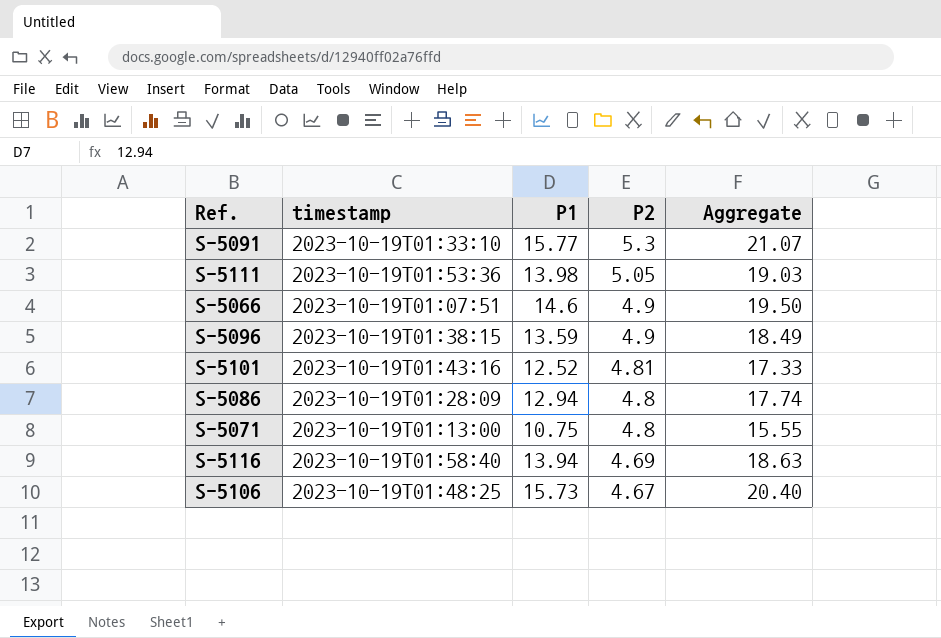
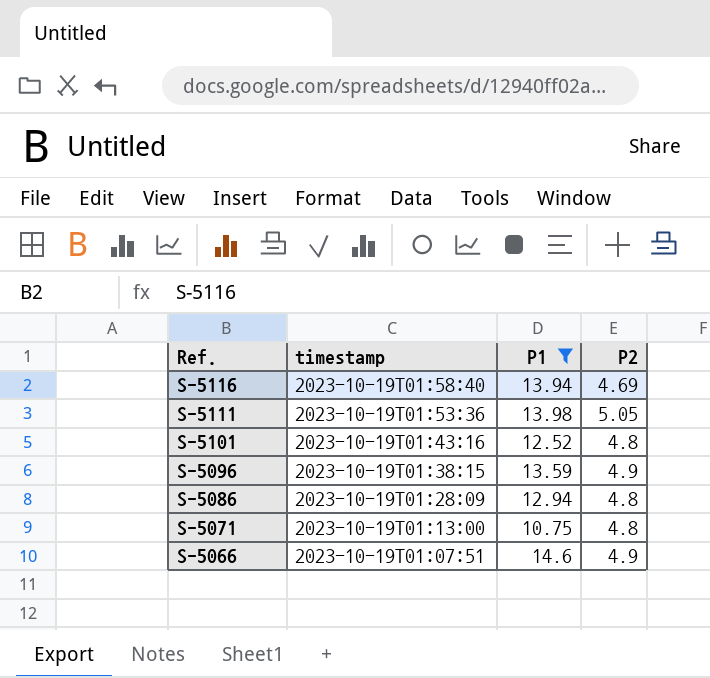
filter: none -> P1 <= 14.6
row order: P2 descending -> Ref. descending
column Aggregate | formula: [P1] + [P2] -> none
S-5101 | P2: 4.81 -> 4.8

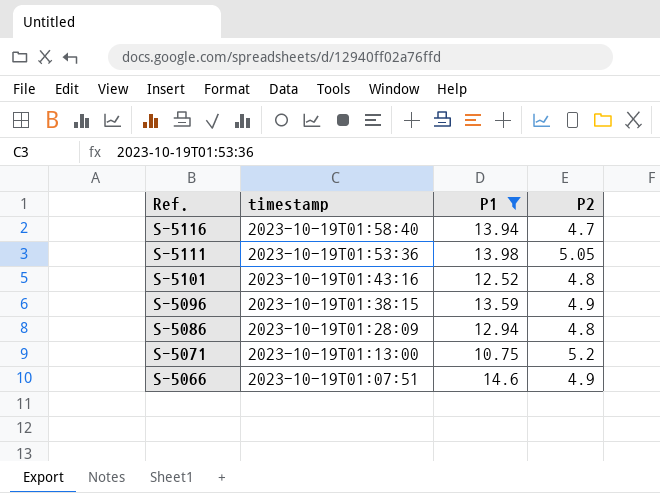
S-5116 | P2: 4.69 -> 4.7
S-5071 | P2: 4.8 -> 5.2

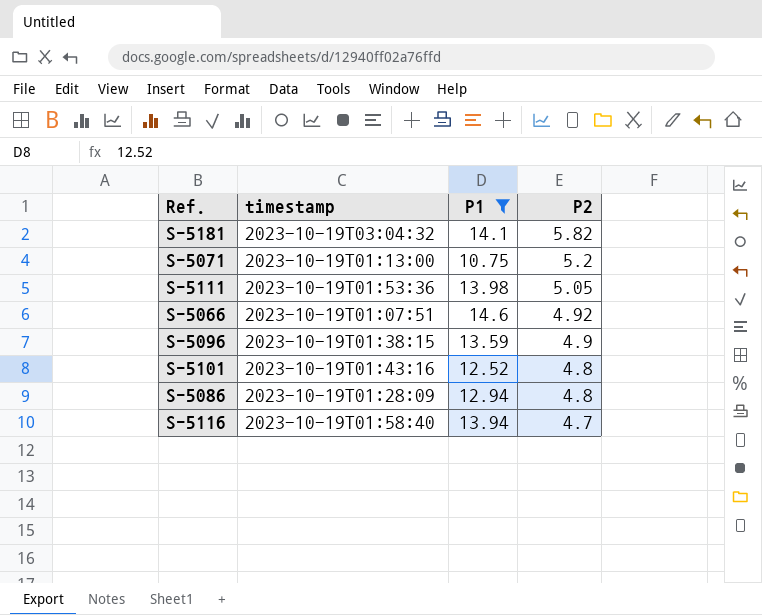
row order: Ref. descending -> P2 descending
row S-5181: none -> 2023-10-19T03:04:32 | 14.1 | 5.82
S-5066 | P2: 4.9 -> 4.92

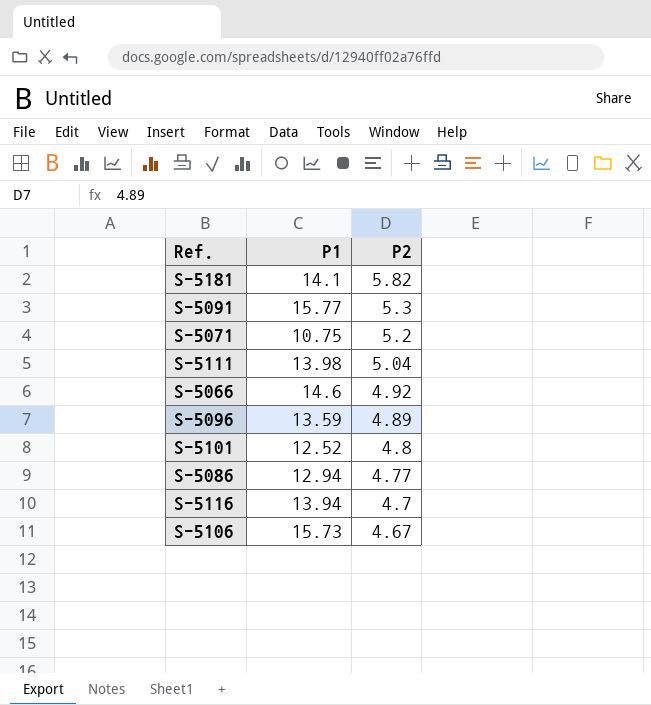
filter: P1 <= 14.6 -> none
column timestamp | position: 2 -> none
S-5111 | P2: 5.05 -> 5.04
S-5096 | P2: 4.9 -> 4.89
S-5086 | P2: 4.8 -> 4.77

